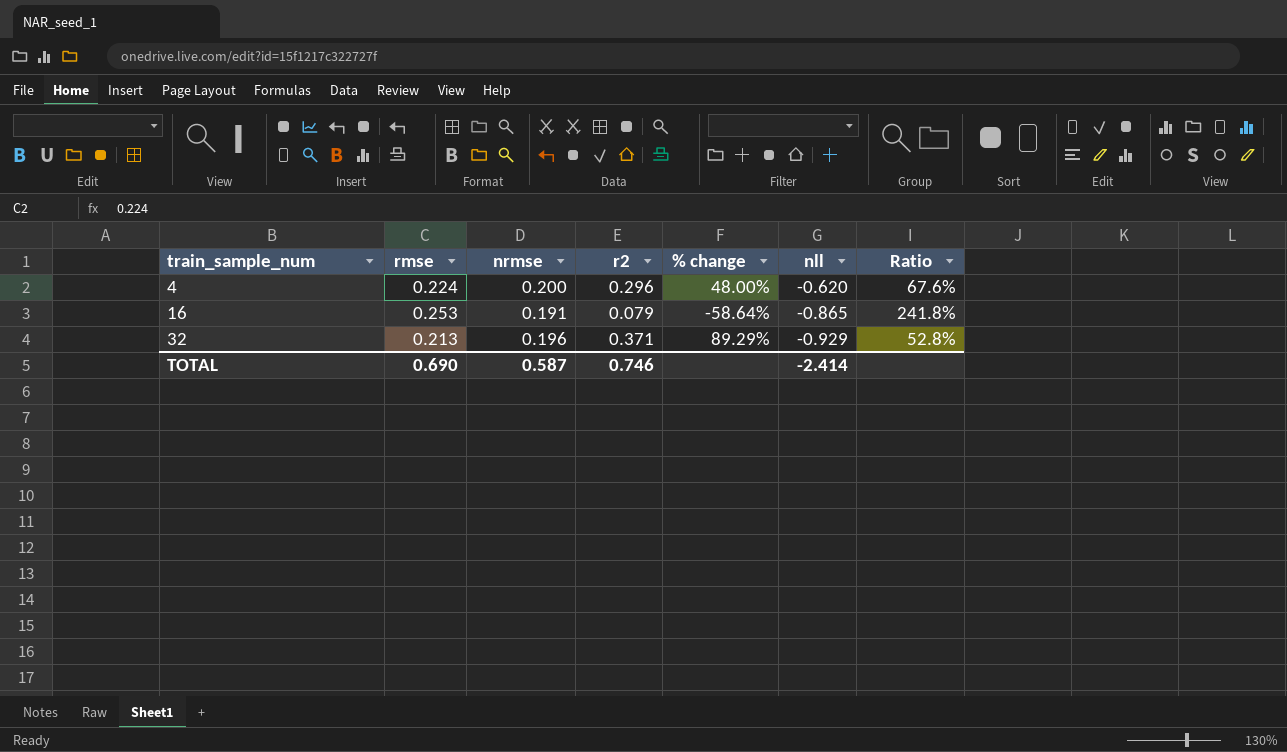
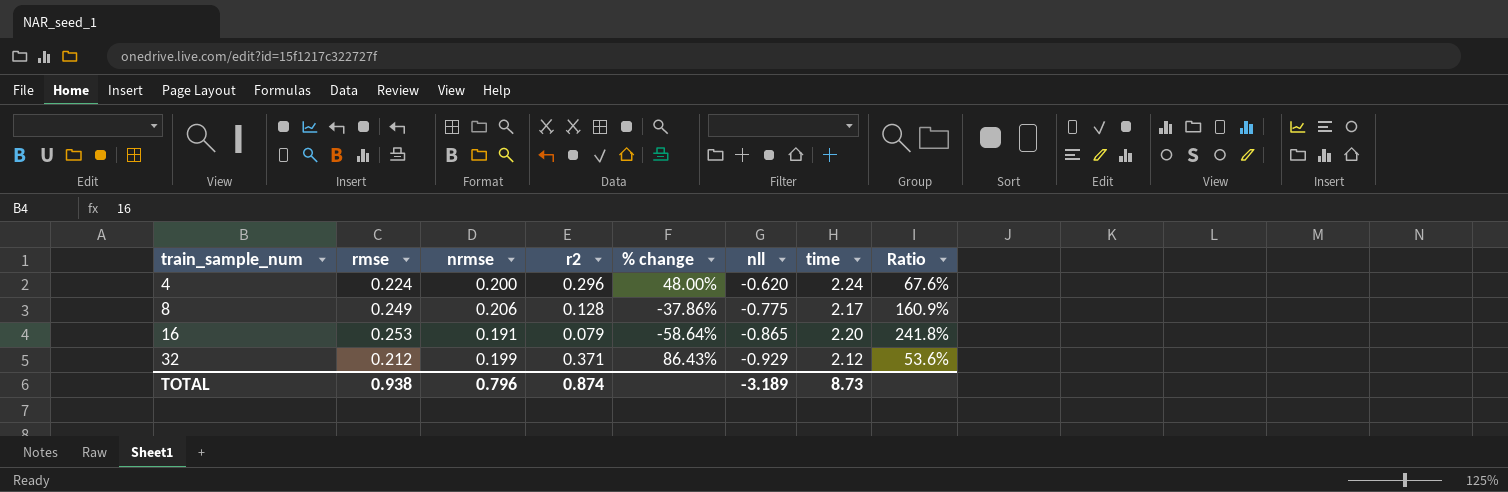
column time | position: none -> 7
row 8: none -> 0.249 | 0.206 | 0.128 | -37.86% | -0.775 | 2.17 | 160.9%
32 | rmse: 0.213 -> 0.212
32 | nrmse: 0.196 -> 0.199
32 | % change: 89.29% -> 86.43%
32 | Ratio: 52.8% -> 53.6%
TOTAL | rmse: 0.690 -> 0.938
TOTAL | nrmse: 0.587 -> 0.796
TOTAL | r2: 0.746 -> 0.874
TOTAL | nll: -2.414 -> -3.189

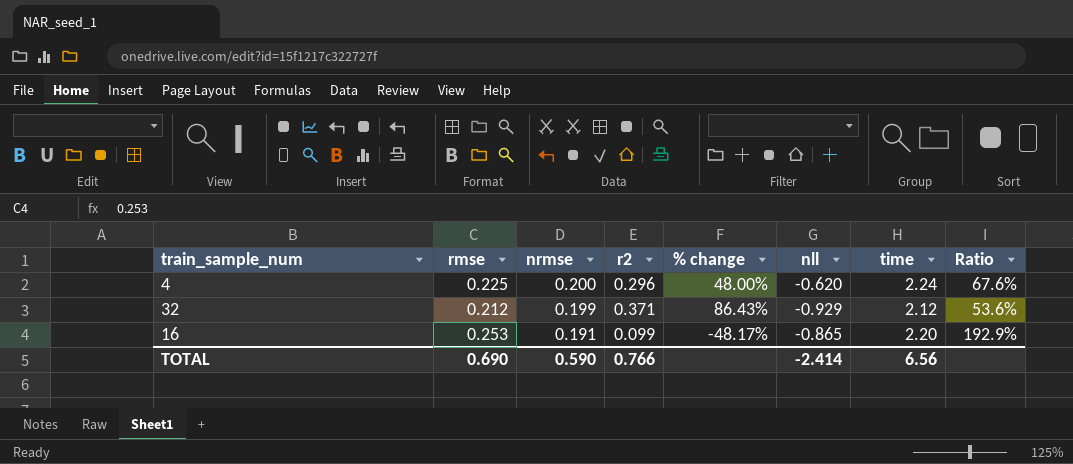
row order: train_sample_num ascending -> nrmse descending
row 8: 0.249 | 0.206 | 0.128 | -37.86% | -0.775 | 2.17 | 160.9% -> none
4 | rmse: 0.224 -> 0.225
16 | r2: 0.079 -> 0.099
16 | % change: -58.64% -> -48.17%
16 | Ratio: 241.8% -> 192.9%
TOTAL | rmse: 0.938 -> 0.690
TOTAL | nrmse: 0.796 -> 0.590
TOTAL | r2: 0.874 -> 0.766
TOTAL | nll: -3.189 -> -2.414
TOTAL | time: 8.73 -> 6.56

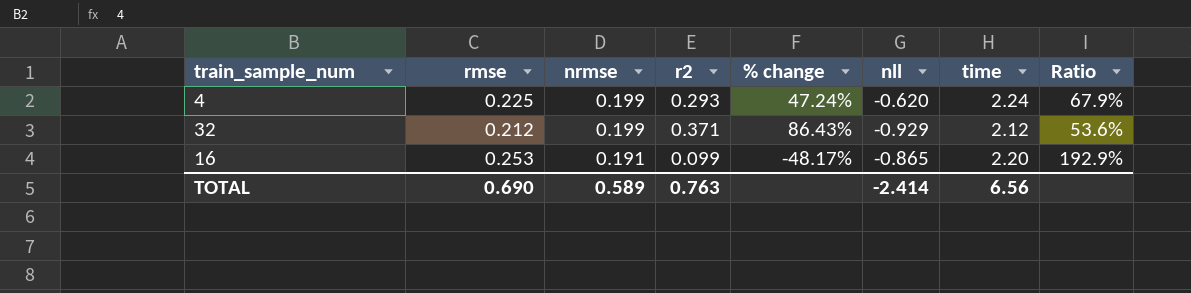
4 | nrmse: 0.200 -> 0.199
4 | r2: 0.296 -> 0.293
4 | % change: 48.00% -> 47.24%
4 | Ratio: 67.6% -> 67.9%
TOTAL | nrmse: 0.590 -> 0.589
TOTAL | r2: 0.766 -> 0.763

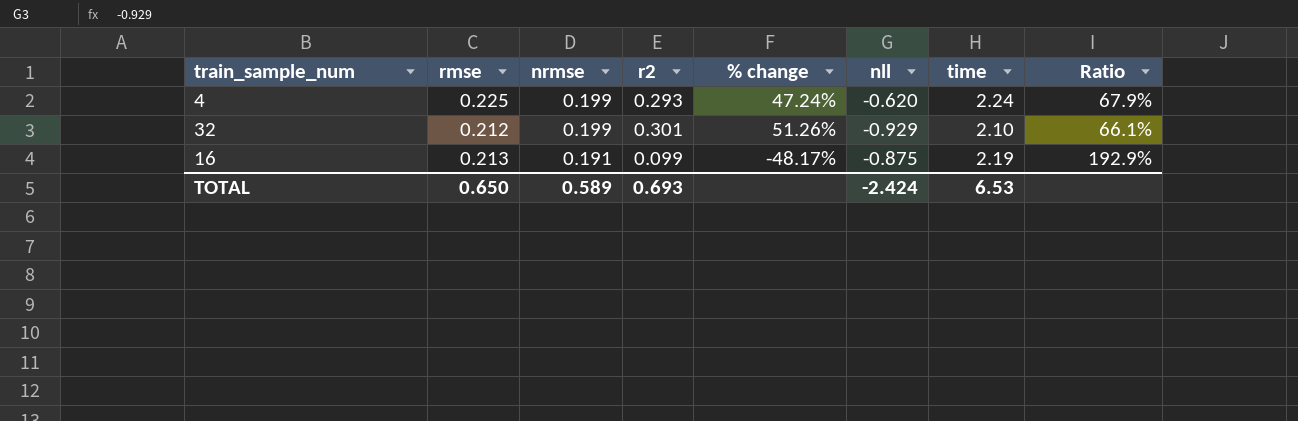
32 | r2: 0.371 -> 0.301
32 | % change: 86.43% -> 51.26%
32 | time: 2.12 -> 2.10
32 | Ratio: 53.6% -> 66.1%
16 | rmse: 0.253 -> 0.213
16 | nll: -0.865 -> -0.875
16 | time: 2.20 -> 2.19
TOTAL | rmse: 0.690 -> 0.650
TOTAL | r2: 0.763 -> 0.693
TOTAL | nll: -2.414 -> -2.424
TOTAL | time: 6.56 -> 6.53

